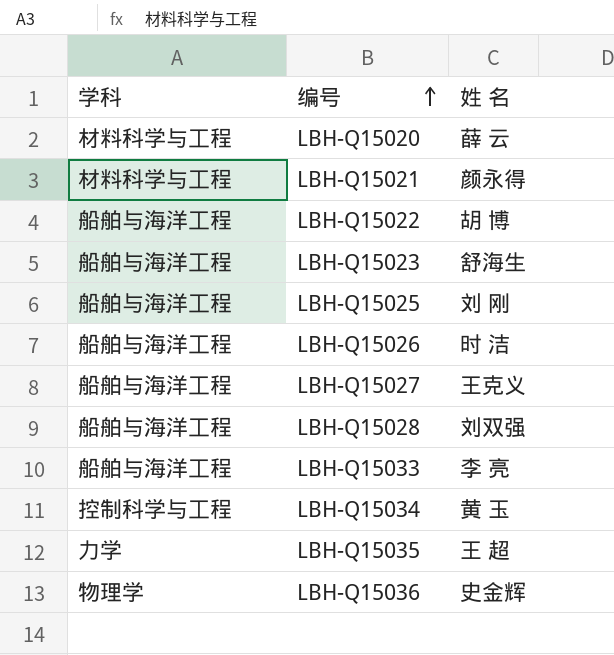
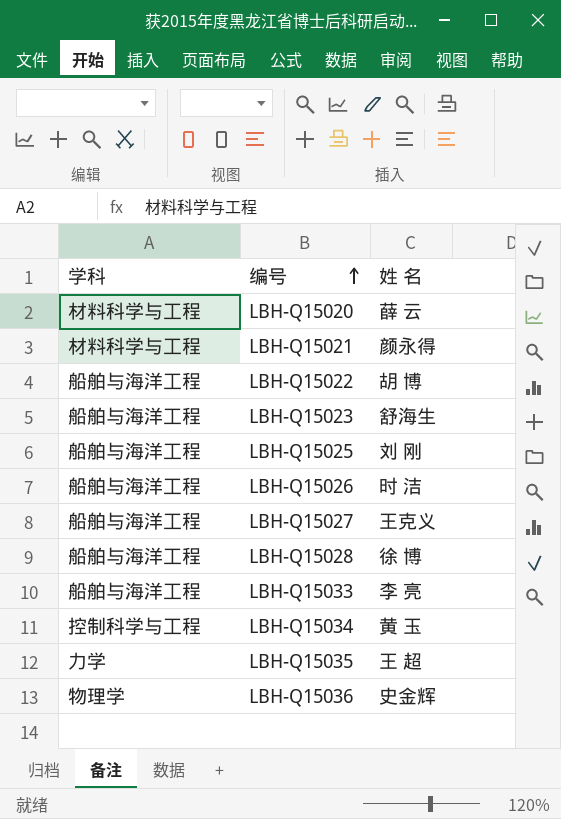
LBH-Q15028 | 姓 名: 刘双强 -> 徐 博

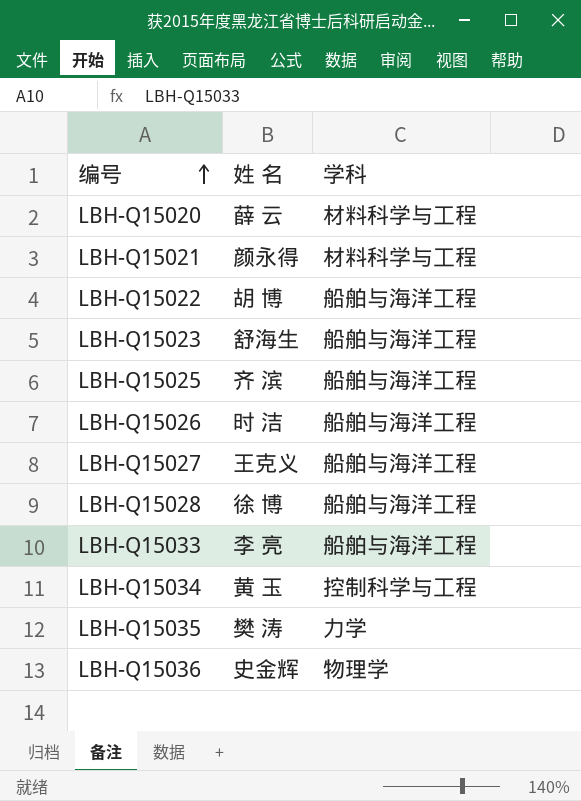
column 学科 | position: 1 -> 3
LBH-Q15025 | 姓 名: 刘 刚 -> 齐 滨
LBH-Q15035 | 姓 名: 王 超 -> 樊 涛

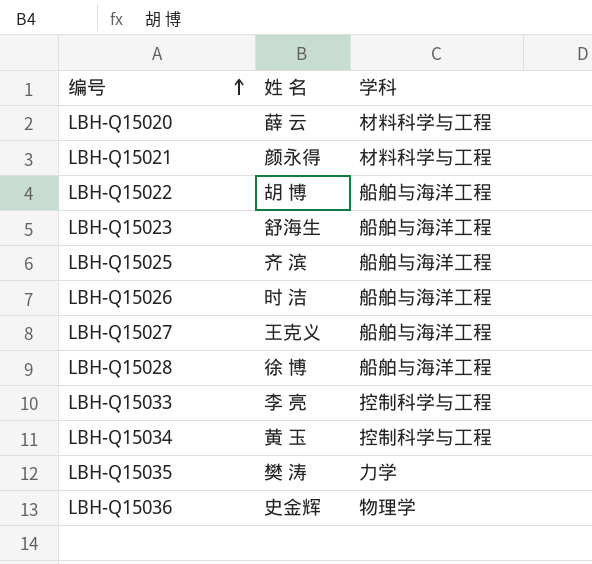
LBH-Q15033 | 学科: 船舶与海洋工程 -> 控制科学与工程

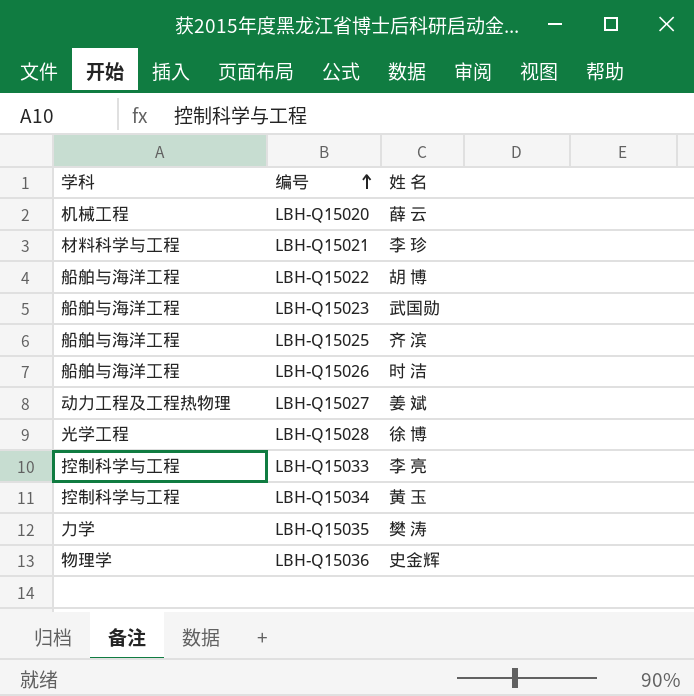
column 学科 | position: 3 -> 1
LBH-Q15020 | 学科: 材料科学与工程 -> 机械工程
LBH-Q15021 | 姓 名: 颜永得 -> 李 珍
LBH-Q15023 | 姓 名: 舒海生 -> 武国勋
LBH-Q15027 | 学科: 船舶与海洋工程 -> 动力工程及工程热物理
LBH-Q15027 | 姓 名: 王克义 -> 姜 斌
LBH-Q15028 | 学科: 船舶与海洋工程 -> 光学工程

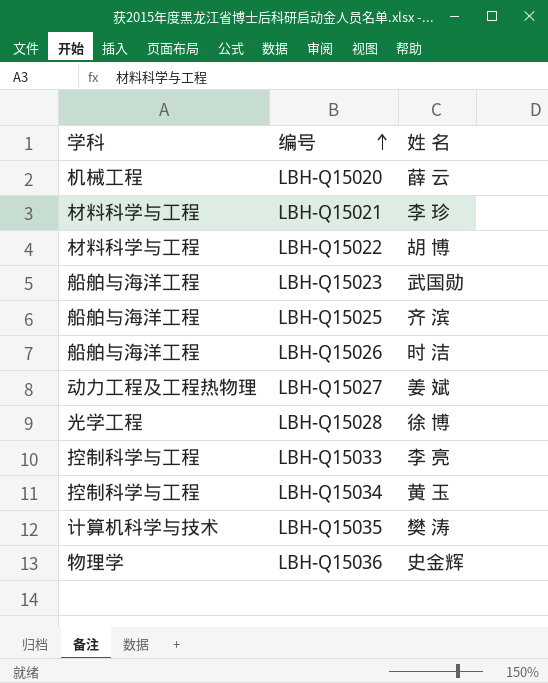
LBH-Q15022 | 学科: 船舶与海洋工程 -> 材料科学与工程
LBH-Q15035 | 学科: 力学 -> 计算机科学与技术

